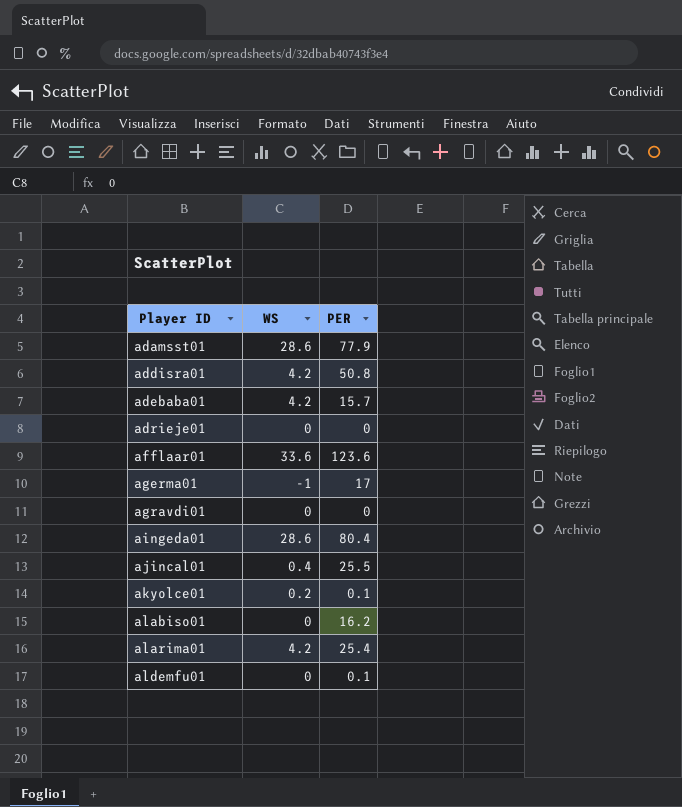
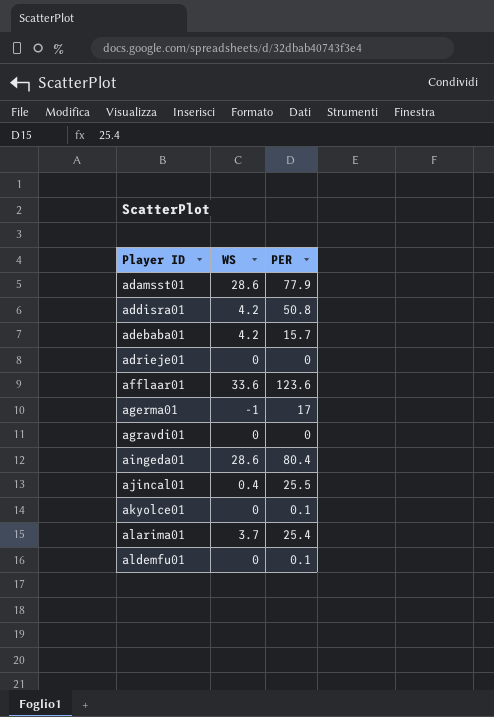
row alabiso01: 0 | 16.2 -> none
akyolce01 | WS: 0.2 -> 0
alarima01 | WS: 4.2 -> 3.7

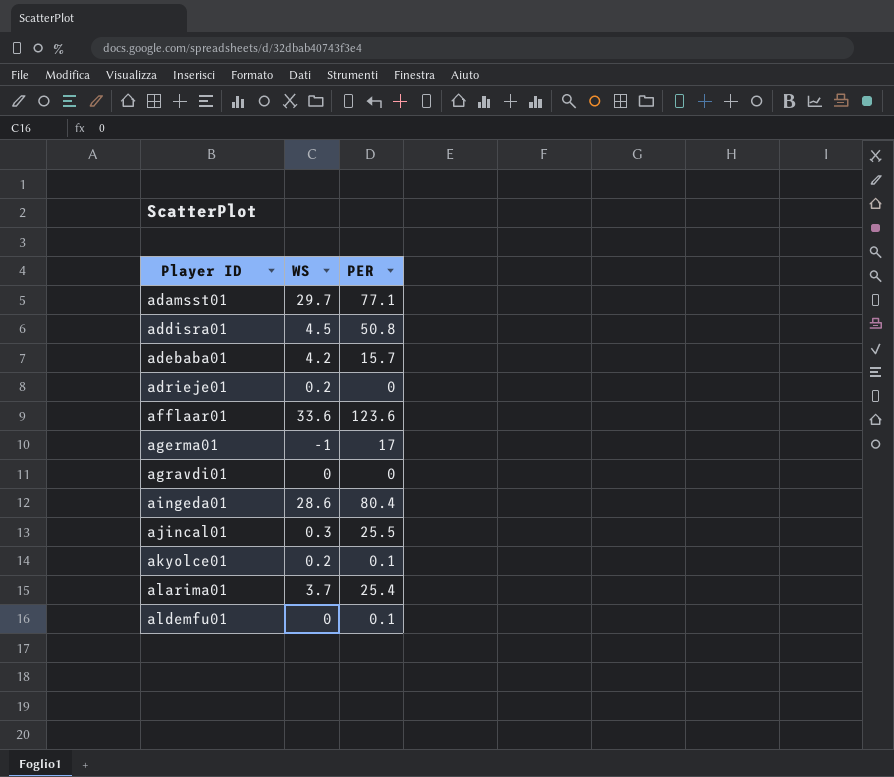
adamsst01 | WS: 28.6 -> 29.7
adamsst01 | PER: 77.9 -> 77.1
addisra01 | WS: 4.2 -> 4.5
adrieje01 | WS: 0 -> 0.2
ajincal01 | WS: 0.4 -> 0.3
akyolce01 | WS: 0 -> 0.2

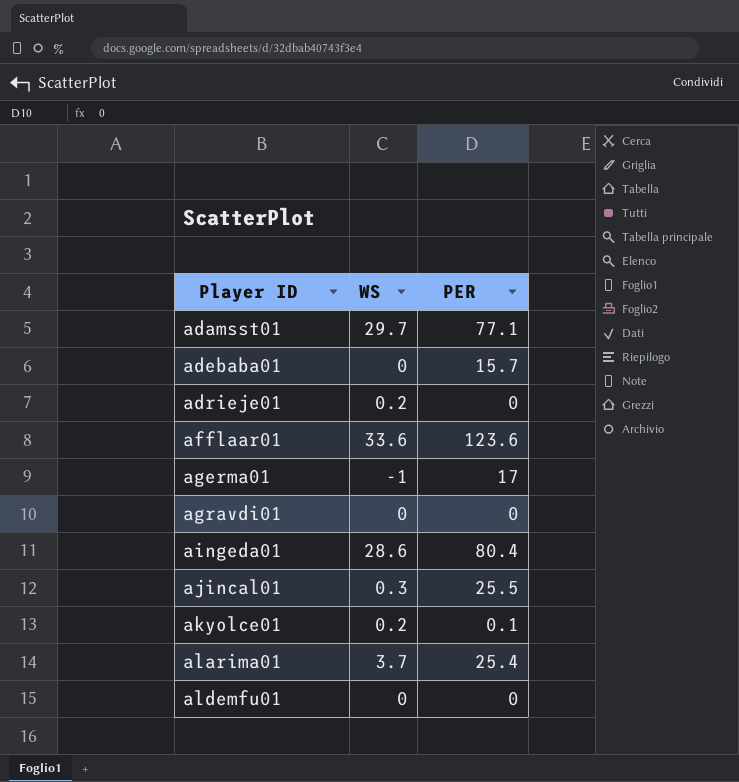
row addisra01: 4.5 | 50.8 -> none
adebaba01 | WS: 4.2 -> 0
aldemfu01 | PER: 0.1 -> 0

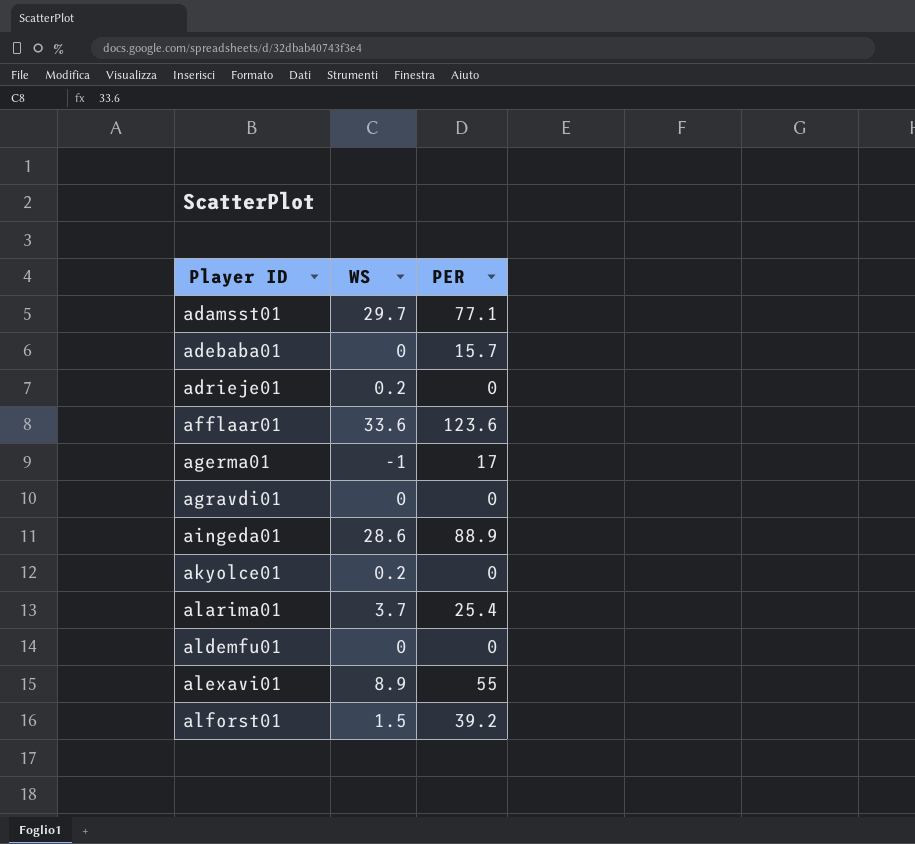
row ajincal01: 0.3 | 25.5 -> none
aingeda01 | PER: 80.4 -> 88.9
akyolce01 | PER: 0.1 -> 0
row alexavi01: none -> 8.9 | 55
row alforst01: none -> 1.5 | 39.2

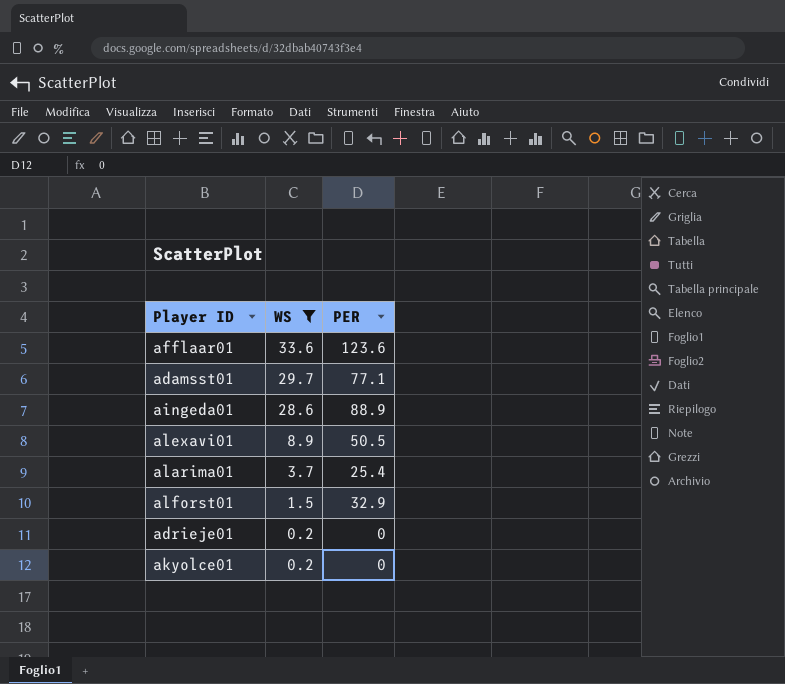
filter: none -> WS >= 0.2
row order: Player ID ascending -> WS descending
alexavi01 | PER: 55 -> 50.5
alforst01 | PER: 39.2 -> 32.9

